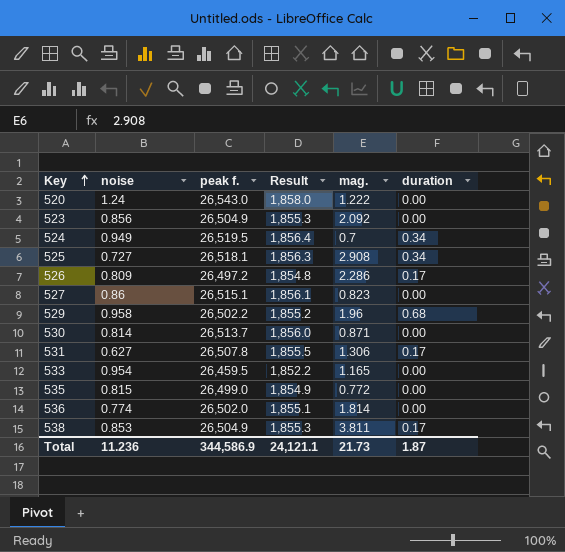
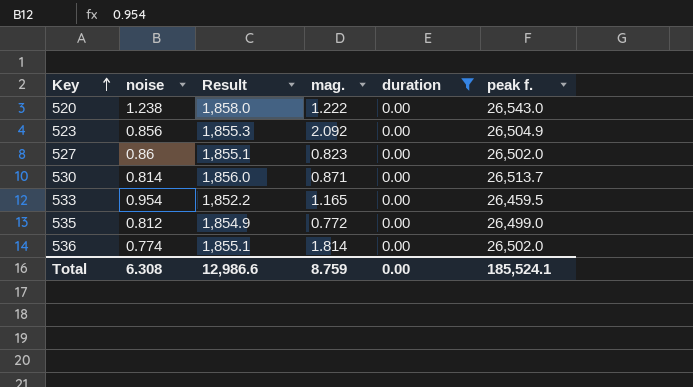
filter: none -> duration = 0.00
column peak f. | position: 3 -> 6
520 | noise: 1.24 -> 1.238
527 | Result: 1,856.1 -> 1,855.1
527 | peak f.: 26,515.1 -> 26,502.0
535 | noise: 0.815 -> 0.812
Total | noise: 11.236 -> 6.308
Total | Result: 24,121.1 -> 12,986.6
Total | mag.: 21.73 -> 8.759
Total | duration: 1.87 -> 0.00
Total | peak f.: 344,586.9 -> 185,524.1

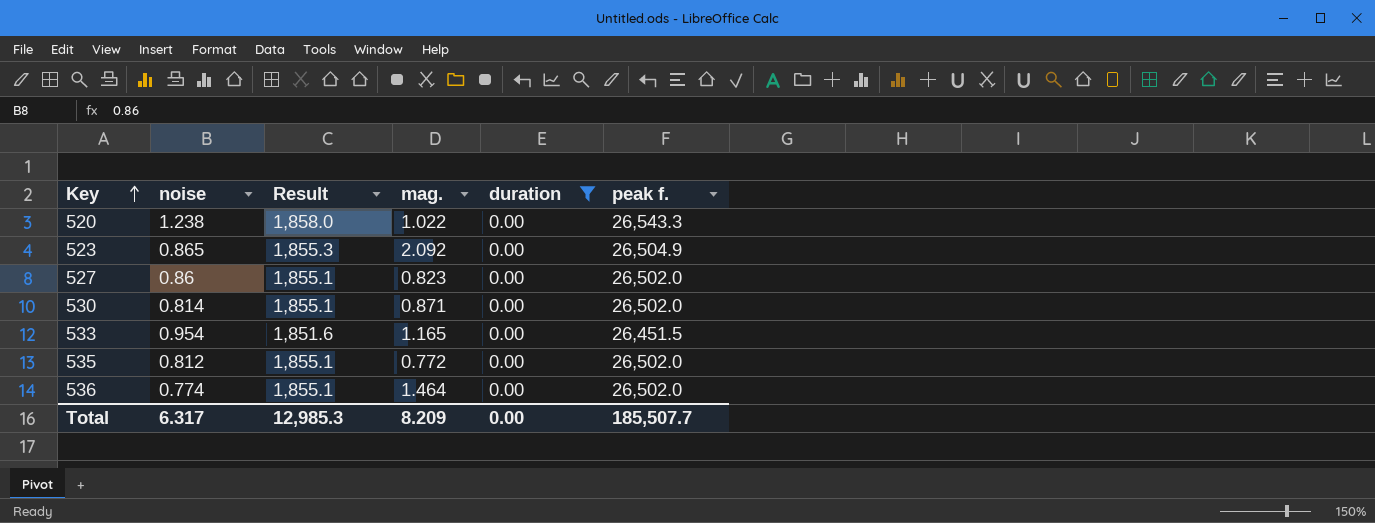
520 | mag.: 1.222 -> 1.022
520 | peak f.: 26,543.0 -> 26,543.3
523 | noise: 0.856 -> 0.865
530 | Result: 1,856.0 -> 1,855.1
530 | peak f.: 26,513.7 -> 26,502.0
533 | Result: 1,852.2 -> 1,851.6
533 | peak f.: 26,459.5 -> 26,451.5
535 | Result: 1,854.9 -> 1,855.1
535 | peak f.: 26,499.0 -> 26,502.0
536 | mag.: 1.814 -> 1.464
Total | noise: 6.308 -> 6.317
Total | Result: 12,986.6 -> 12,985.3
Total | mag.: 8.759 -> 8.209
Total | peak f.: 185,524.1 -> 185,507.7

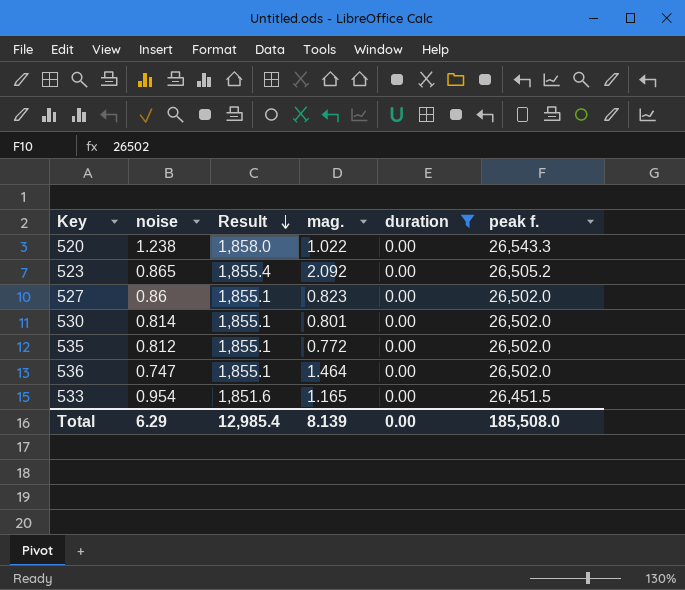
row order: Key ascending -> Result descending
523 | Result: 1,855.3 -> 1,855.4
523 | peak f.: 26,504.9 -> 26,505.2
530 | mag.: 0.871 -> 0.801
536 | noise: 0.774 -> 0.747
Total | noise: 6.317 -> 6.29
Total | Result: 12,985.3 -> 12,985.4
Total | mag.: 8.209 -> 8.139
Total | peak f.: 185,507.7 -> 185,508.0

